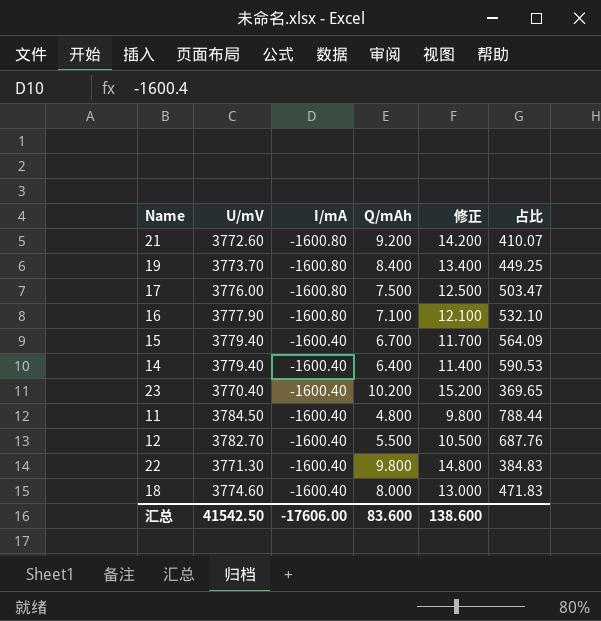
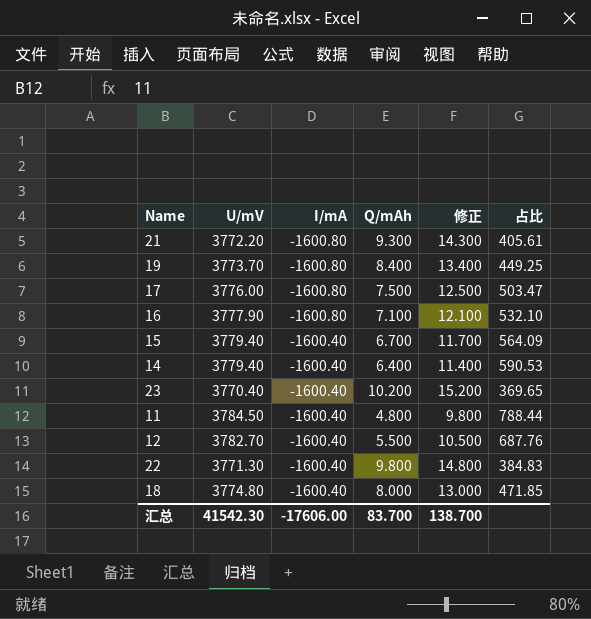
21 | U/mV: 3772.60 -> 3772.20
21 | Q/mAh: 9.200 -> 9.300
21 | 修正: 14.200 -> 14.300
21 | 占比: 410.07 -> 405.61
18 | U/mV: 3774.60 -> 3774.80
18 | 占比: 471.83 -> 471.85
汇总 | U/mV: 41542.50 -> 41542.30
汇总 | Q/mAh: 83.600 -> 83.700
汇总 | 修正: 138.600 -> 138.700

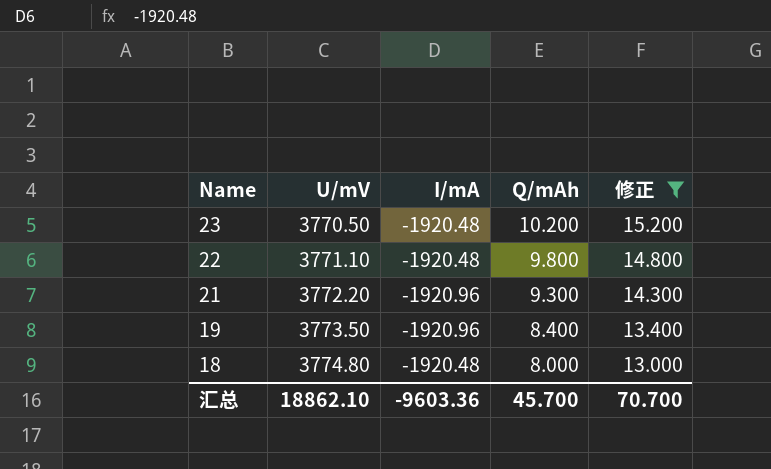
filter: none -> 修正 >= 13.000
row order: I/mA ascending -> Name descending
column 占比 | formula: [U/mV] / [Q/mAh] -> none
23 | U/mV: 3770.40 -> 3770.50
23 | I/mA: -1600.40 -> -1920.48
22 | U/mV: 3771.30 -> 3771.10
22 | I/mA: -1600.40 -> -1920.48
21 | I/mA: -1600.80 -> -1920.96
19 | U/mV: 3773.70 -> 3773.50
19 | I/mA: -1600.80 -> -1920.96
18 | I/mA: -1600.40 -> -1920.48
汇总 | U/mV: 41542.30 -> 18862.10
汇总 | I/mA: -17606.00 -> -9603.36
汇总 | Q/mAh: 83.700 -> 45.700
汇总 | 修正: 138.700 -> 70.700

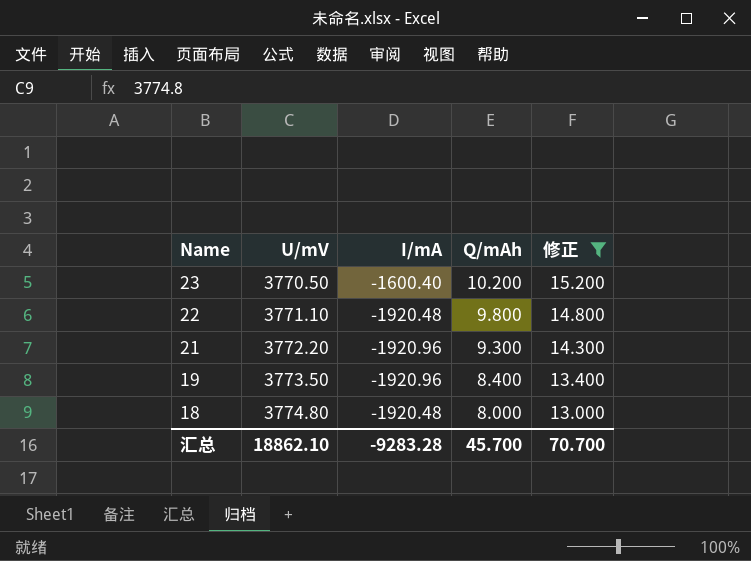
23 | I/mA: -1920.48 -> -1600.40
汇总 | I/mA: -9603.36 -> -9283.28

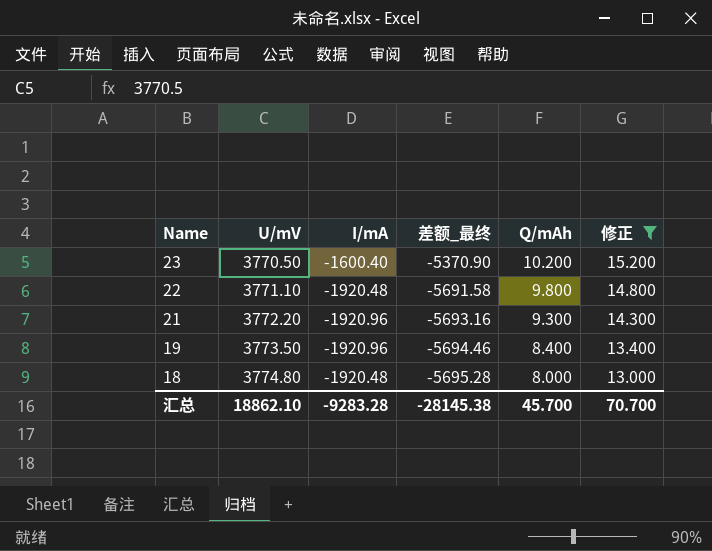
column 差额_最终 | formula: none -> [I/mA] - [U/mV]

